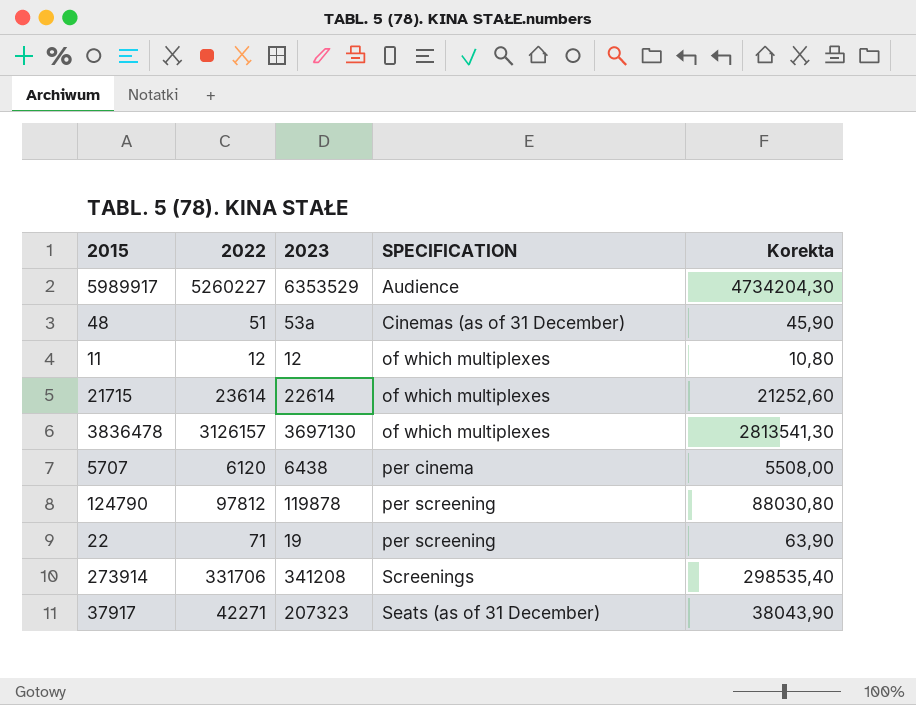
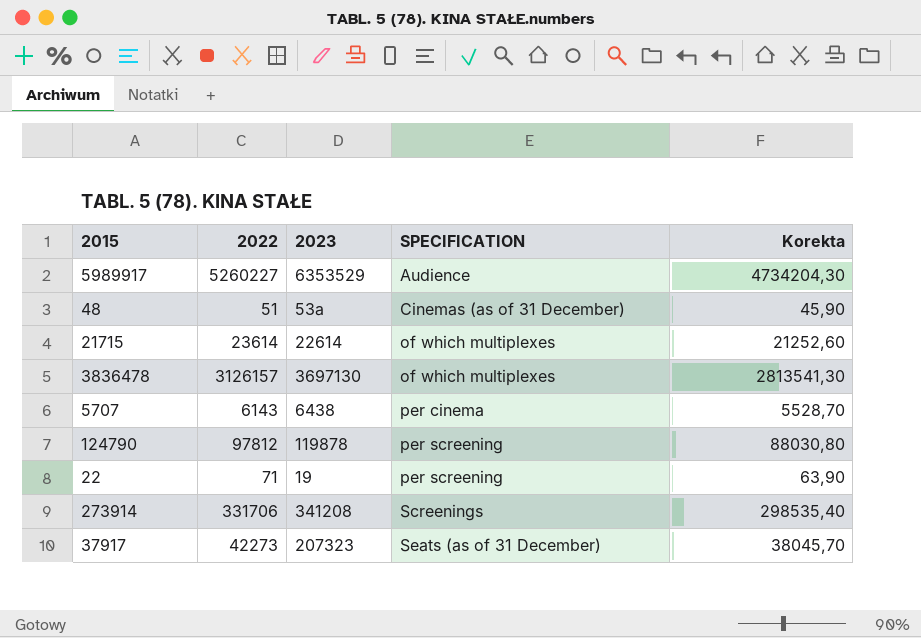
row 11: 12 | 12 | of which multiplexes | 10,80 -> none
5707 | 2022: 6120 -> 6143
5707 | Korekta: 5508,00 -> 5528,70
37917 | 2022: 42271 -> 42273
37917 | Korekta: 38043,90 -> 38045,70

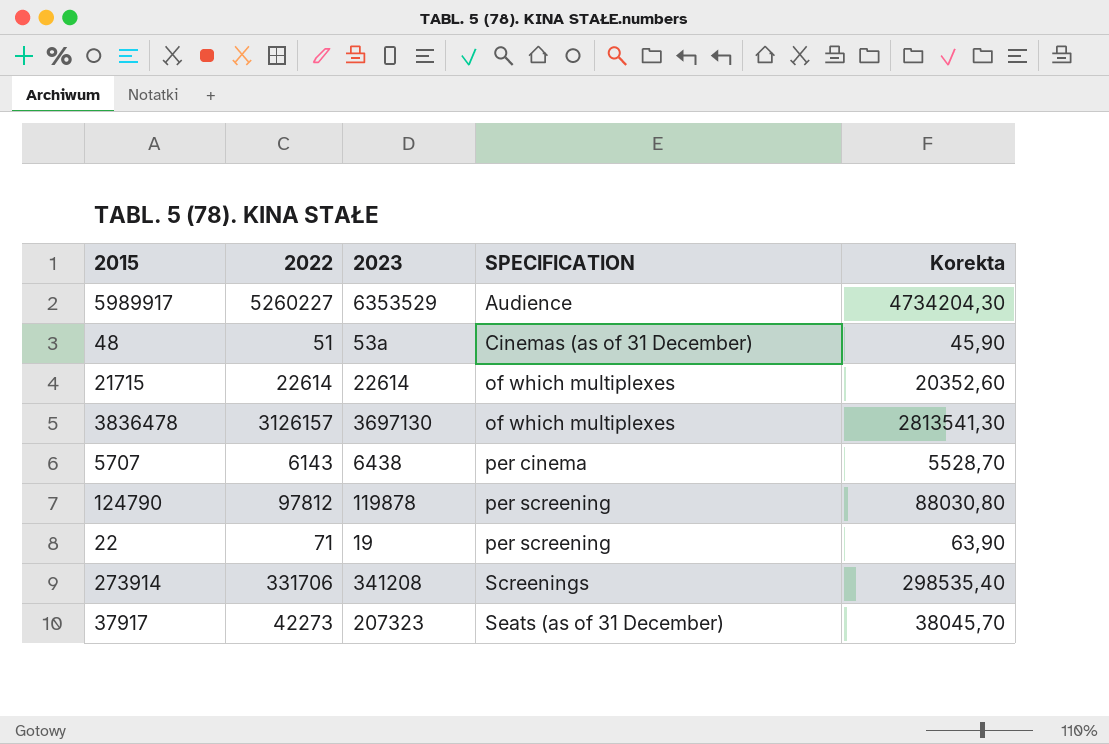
21715 | 2022: 23614 -> 22614
21715 | Korekta: 21252,60 -> 20352,60

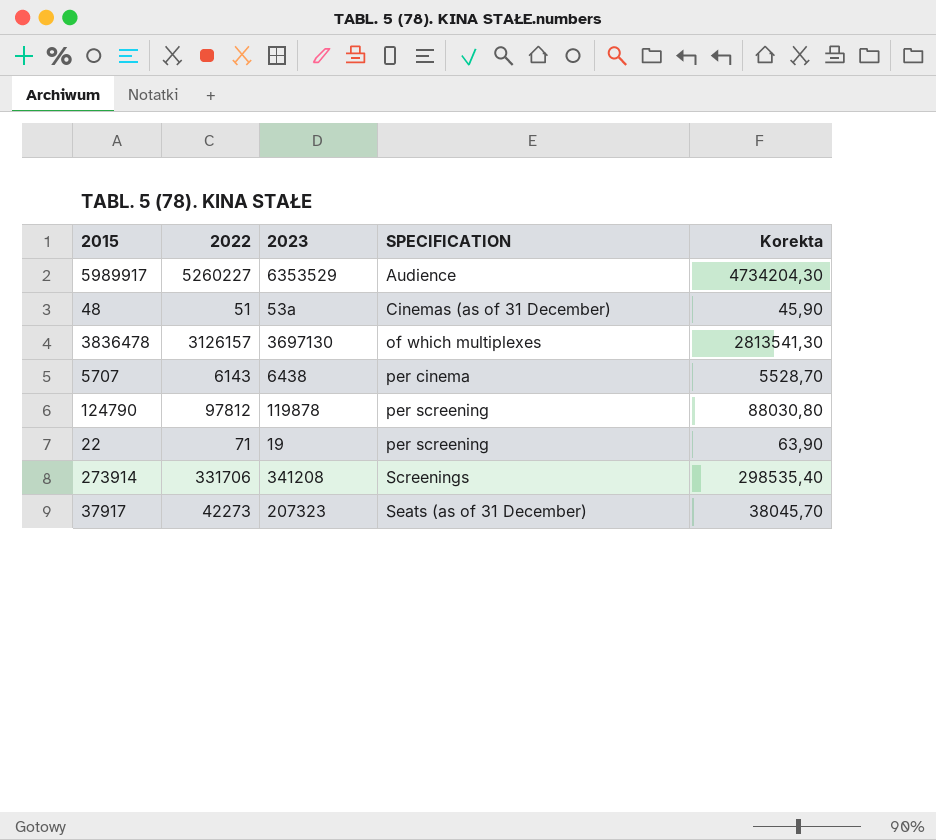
row 21715: 22614 | 22614 | of which multiplexes | 20352,60 -> none

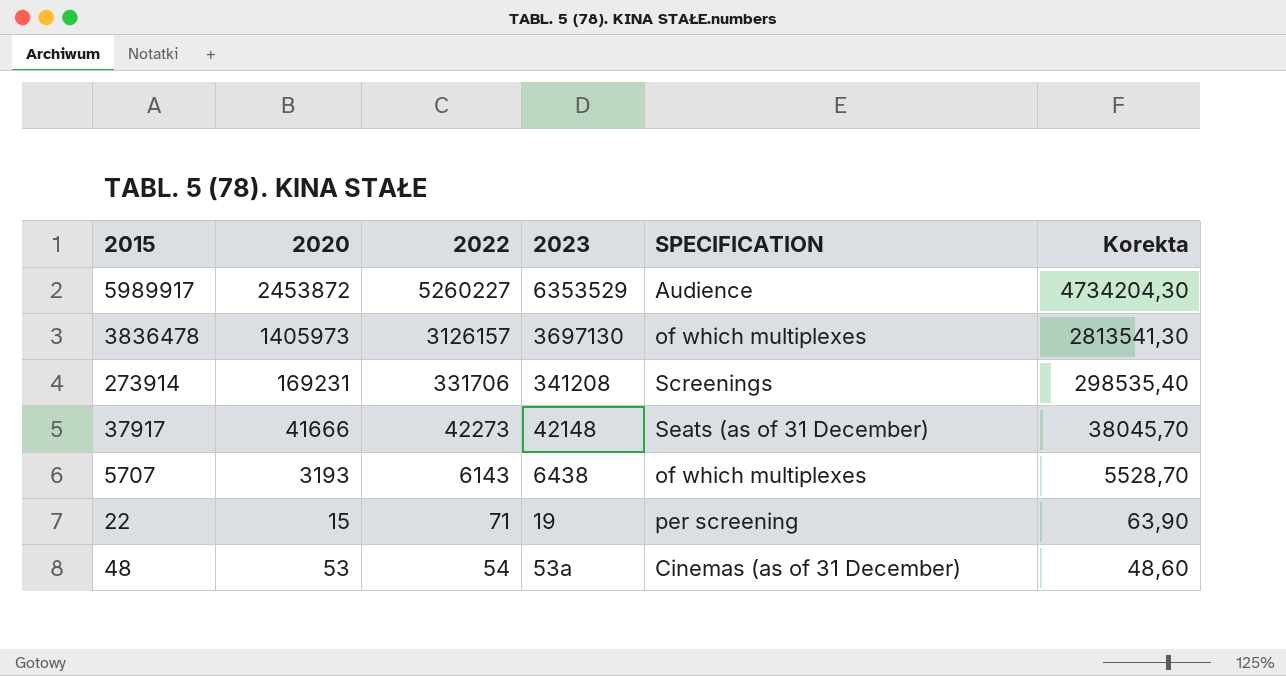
row order: SPECIFICATION ascending -> 2022 descending
column 2020 | position: none -> 2
row 124790: 97812 | 119878 | per screening | 88030,80 -> none
37917 | 2023: 207323 -> 42148
5707 | SPECIFICATION: per cinema -> of which multiplexes
48 | 2022: 51 -> 54
48 | Korekta: 45,90 -> 48,60

